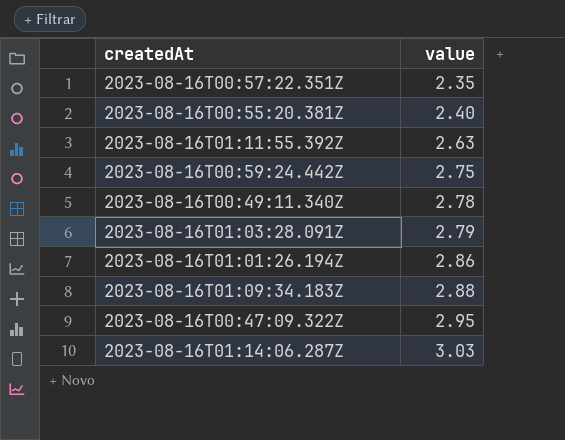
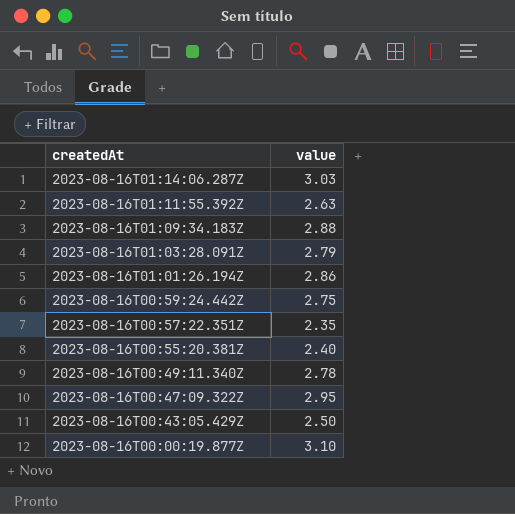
row order: value ascending -> createdAt descending
row 2023-08-16T00:43:05.429Z: none -> 2.50
row 2023-08-16T00:00:19.877Z: none -> 3.10

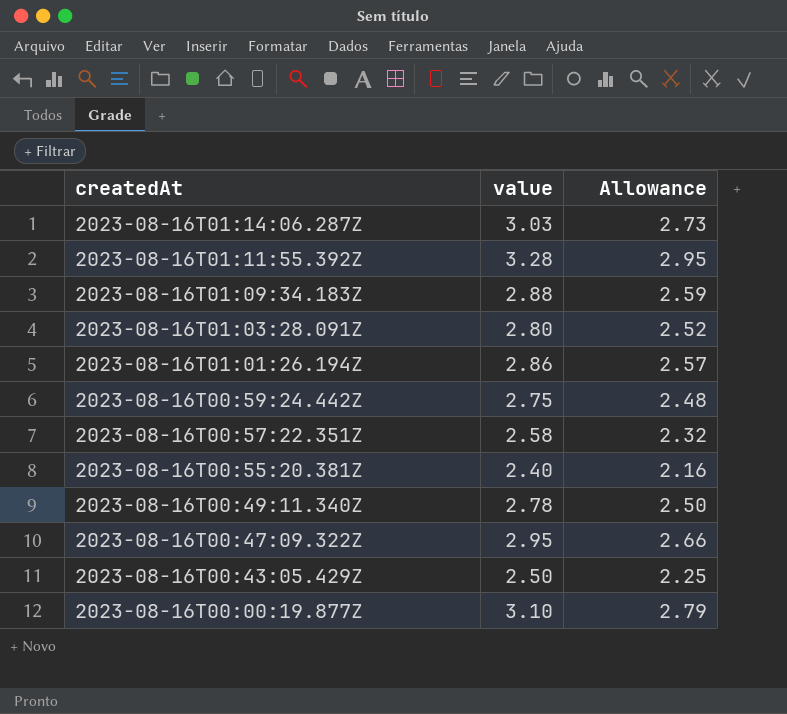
column Allowance | formula: none -> [value] * 0.9
2023-08-16T01:11:55.392Z | value: 2.63 -> 3.28
2023-08-16T01:03:28.091Z | value: 2.79 -> 2.80
2023-08-16T00:57:22.351Z | value: 2.35 -> 2.58

